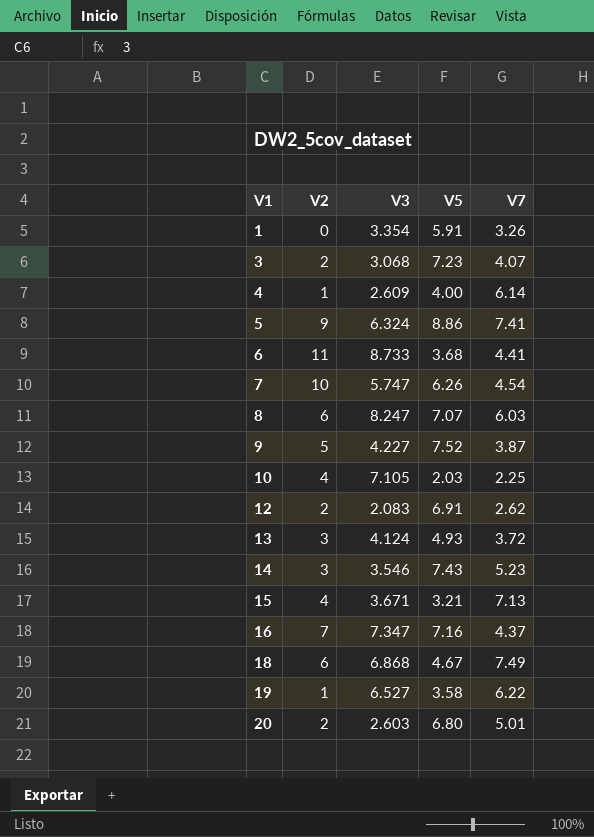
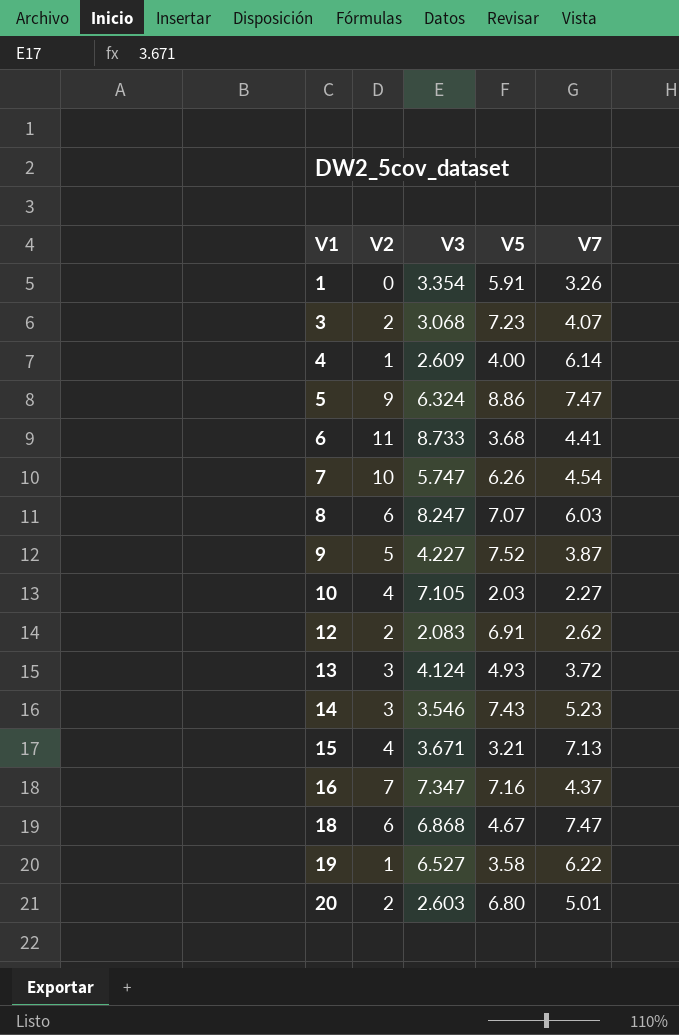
5 | V7: 7.41 -> 7.47
10 | V7: 2.25 -> 2.27
18 | V7: 7.49 -> 7.47

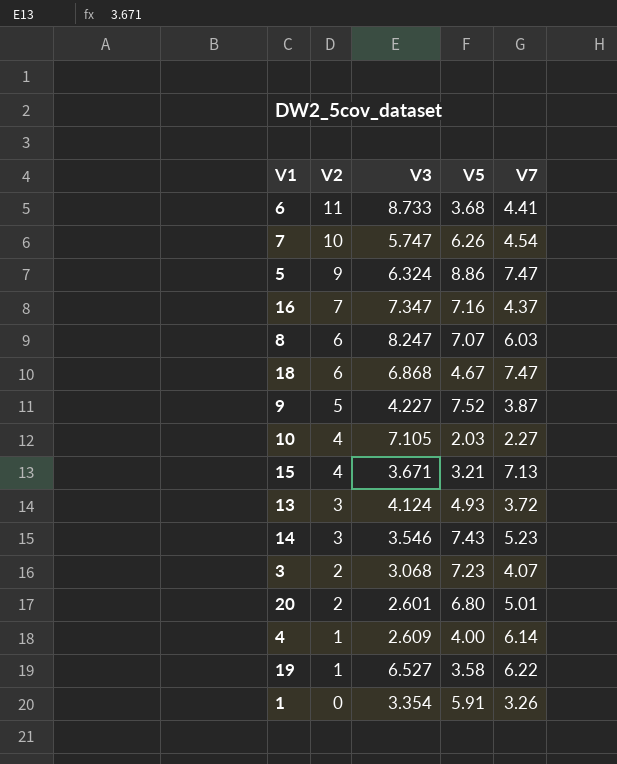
row order: V1 ascending -> V2 descending
row 12: 2 | 2.083 | 6.91 | 2.62 -> none
20 | V3: 2.603 -> 2.601

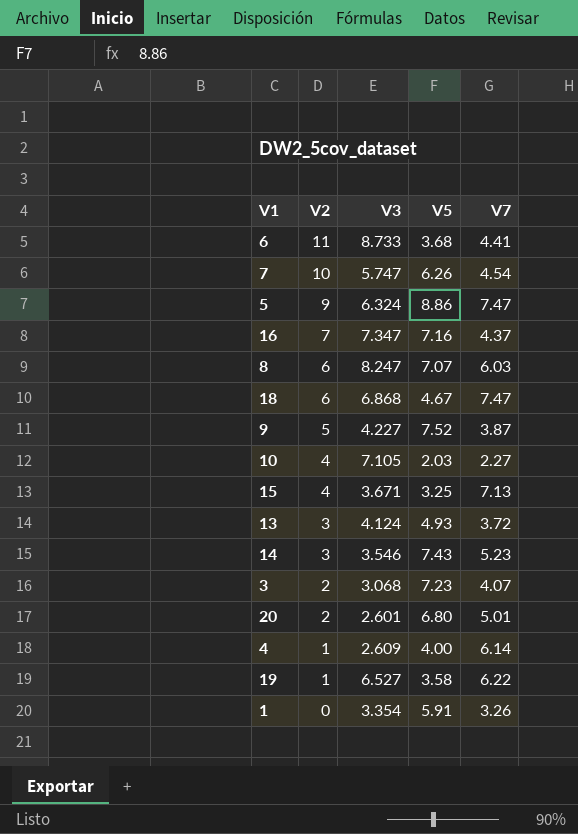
15 | V5: 3.21 -> 3.25

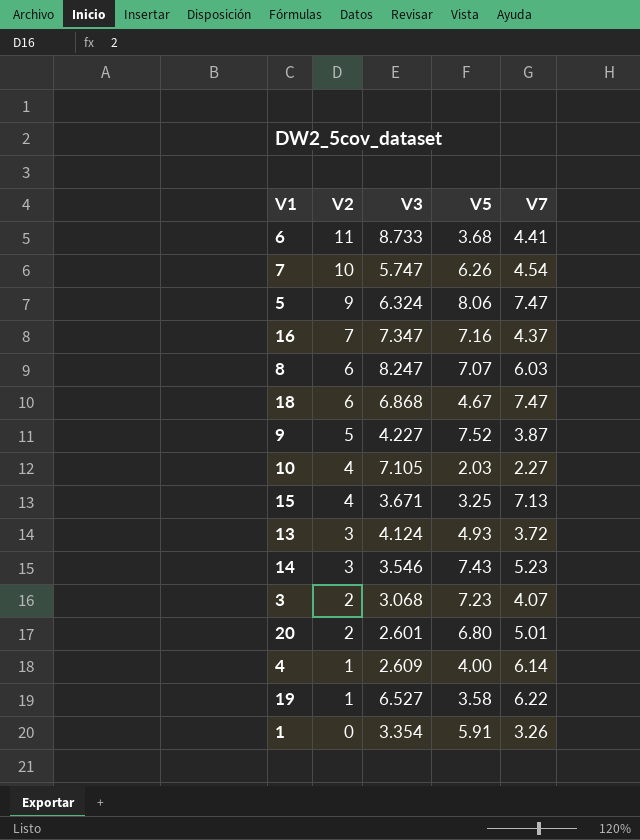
5 | V5: 8.86 -> 8.06

